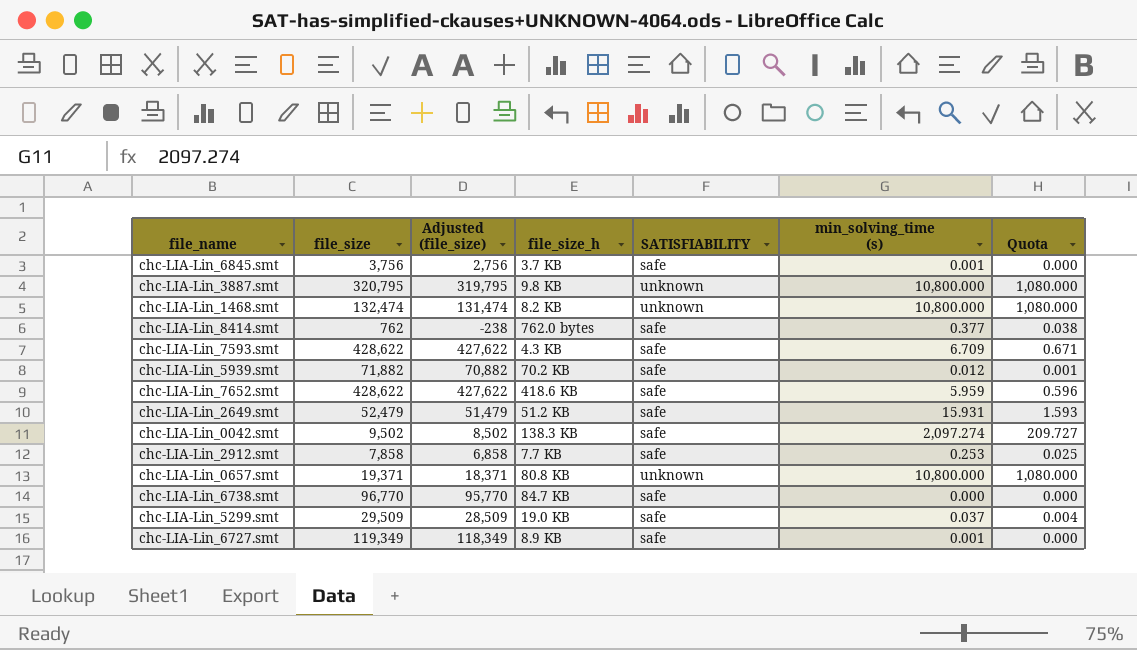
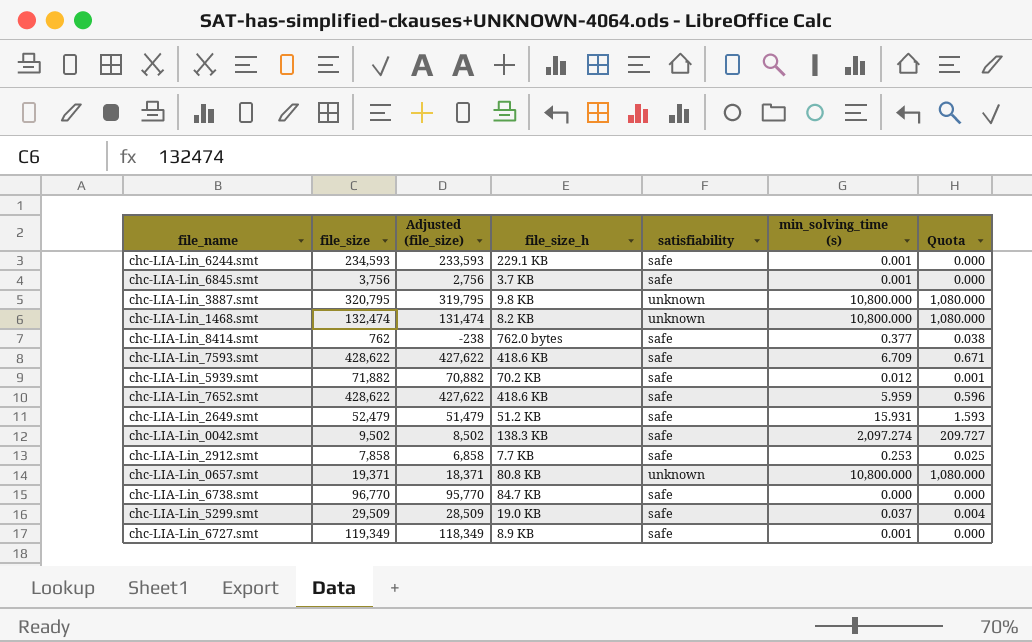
column name: SATISFIABILITY -> satisfiability
row chc-LIA-Lin_6244.smt: none -> 234,593 | 233,593 | 229.1 KB | safe | 0.001 | 0.000
chc-LIA-Lin_7593.smt | file_size_h: 4.3 KB -> 418.6 KB

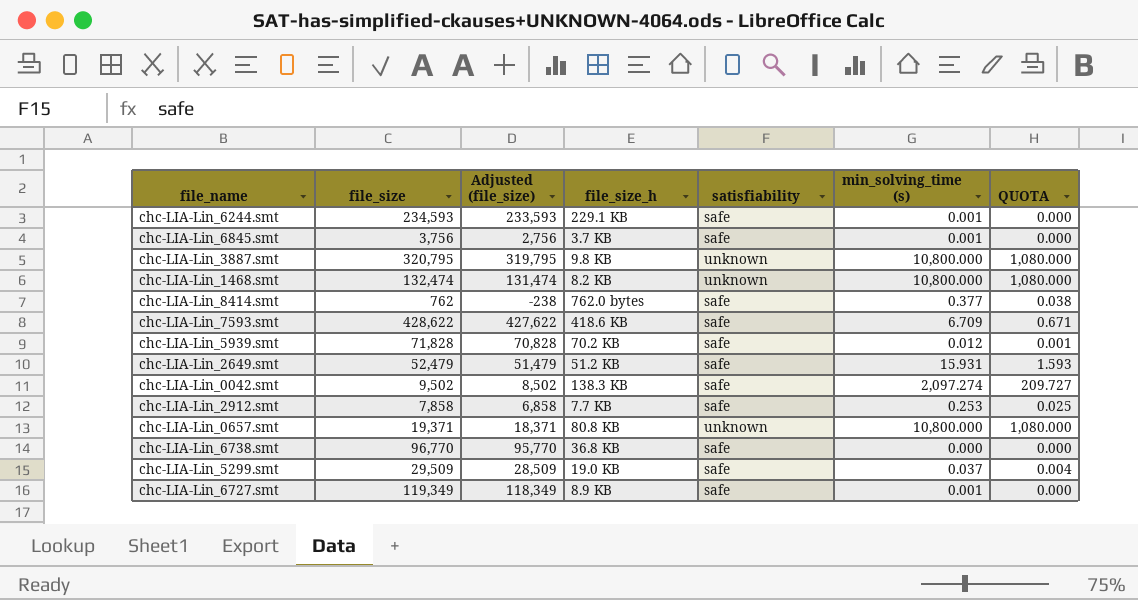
column name: Quota -> QUOTA
row chc-LIA-Lin_7652.smt: 428,622 | 427,622 | 418.6 KB | safe | 5.959 | 0.596 -> none
chc-LIA-Lin_5939.smt | file_size: 71,882 -> 71,828
chc-LIA-Lin_5939.smt | Adjusted (file_size): 70,882 -> 70,828
chc-LIA-Lin_6738.smt | file_size_h: 84.7 KB -> 36.8 KB

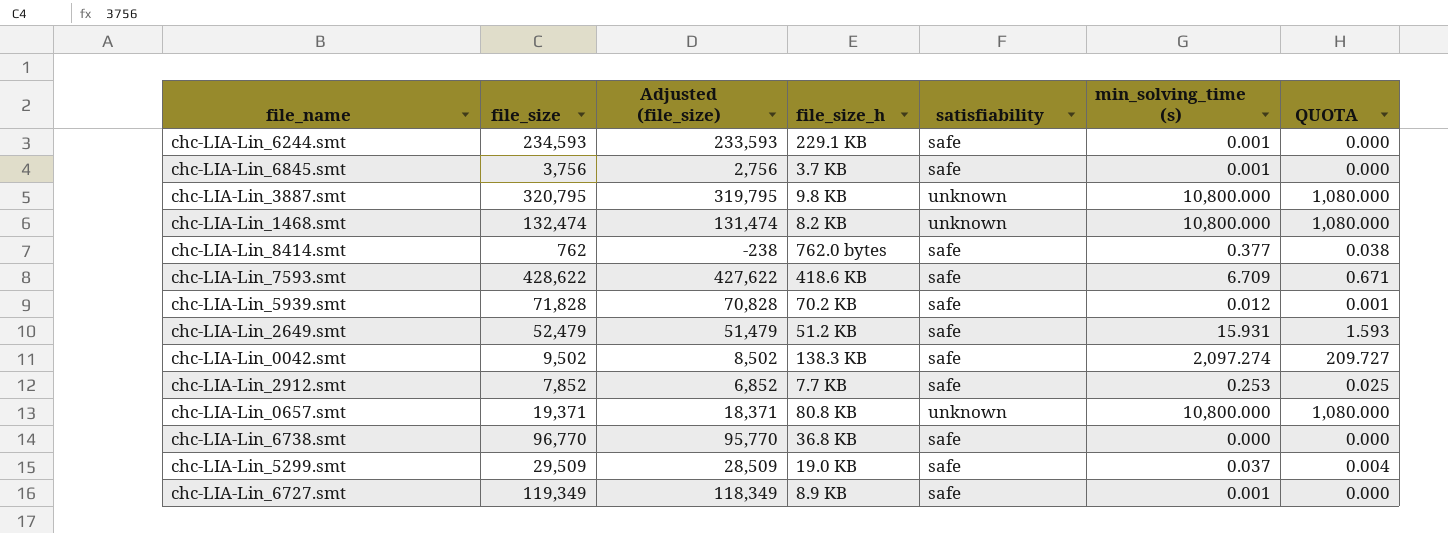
chc-LIA-Lin_2912.smt | file_size: 7,858 -> 7,852
chc-LIA-Lin_2912.smt | Adjusted (file_size): 6,858 -> 6,852

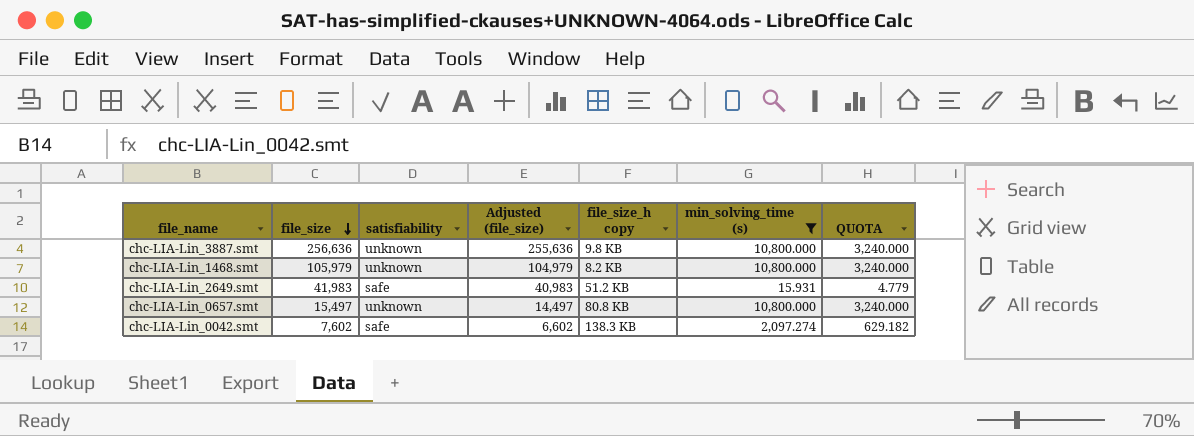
filter: none -> min_solving_time (s) >= 15.931
row order: none -> file_size descending
column satisfiability | position: 5 -> 3
column name: file_size_h -> file_size_h copy
column QUOTA | formula: [min_solving_time (s)] * 0.1 -> [min_solving_time (s)] * 0.3
chc-LIA-Lin_3887.smt | file_size: 320,795 -> 256,636
chc-LIA-Lin_3887.smt | Adjusted (file_size): 319,795 -> 255,636
chc-LIA-Lin_1468.smt | file_size: 132,474 -> 105,979
chc-LIA-Lin_1468.smt | Adjusted (file_size): 131,474 -> 104,979
chc-LIA-Lin_2649.smt | file_size: 52,479 -> 41,983
chc-LIA-Lin_2649.smt | Adjusted (file_size): 51,479 -> 40,983
chc-LIA-Lin_0657.smt | file_size: 19,371 -> 15,497
chc-LIA-Lin_0657.smt | Adjusted (file_size): 18,371 -> 14,497
chc-LIA-Lin_0042.smt | file_size: 9,502 -> 7,602
chc-LIA-Lin_0042.smt | Adjusted (file_size): 8,502 -> 6,602

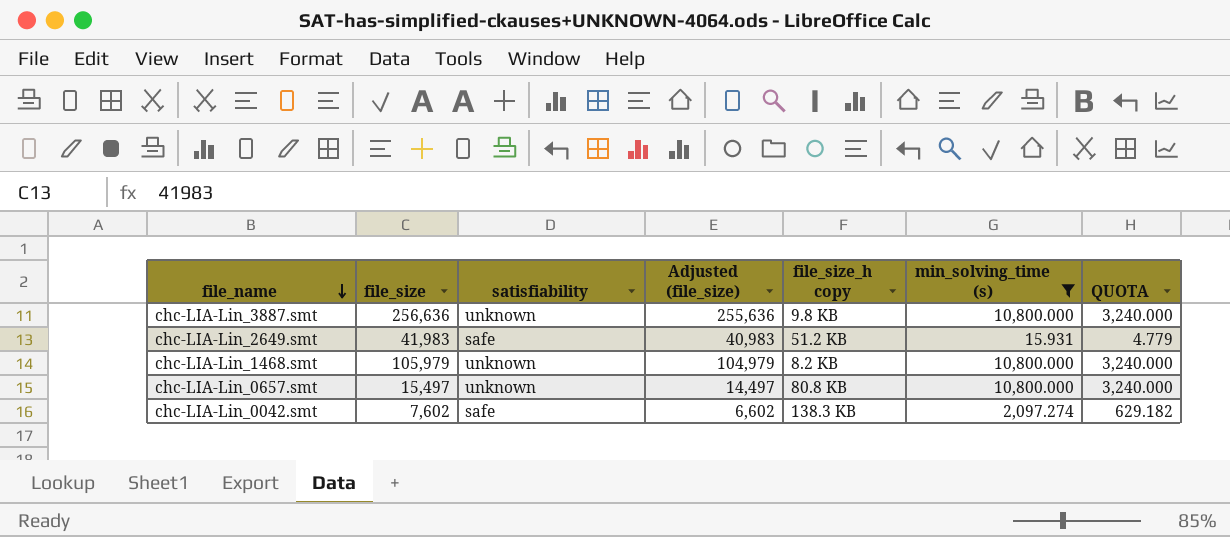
row order: file_size descending -> file_name descending

